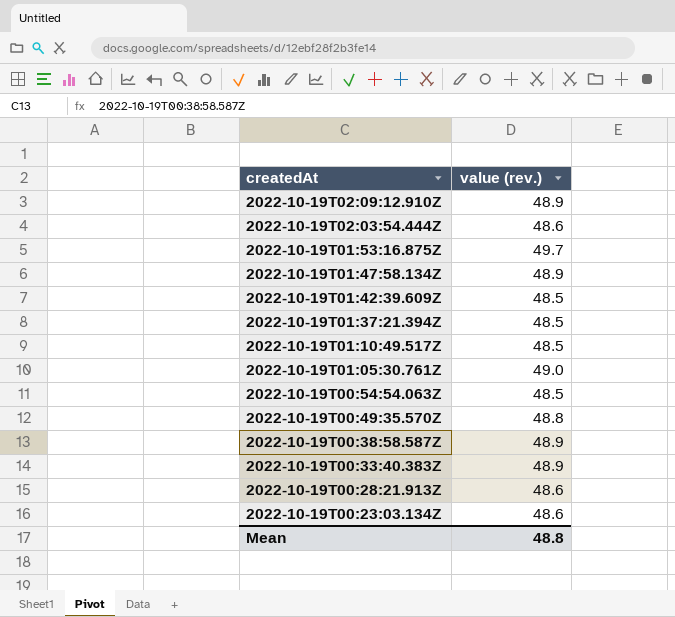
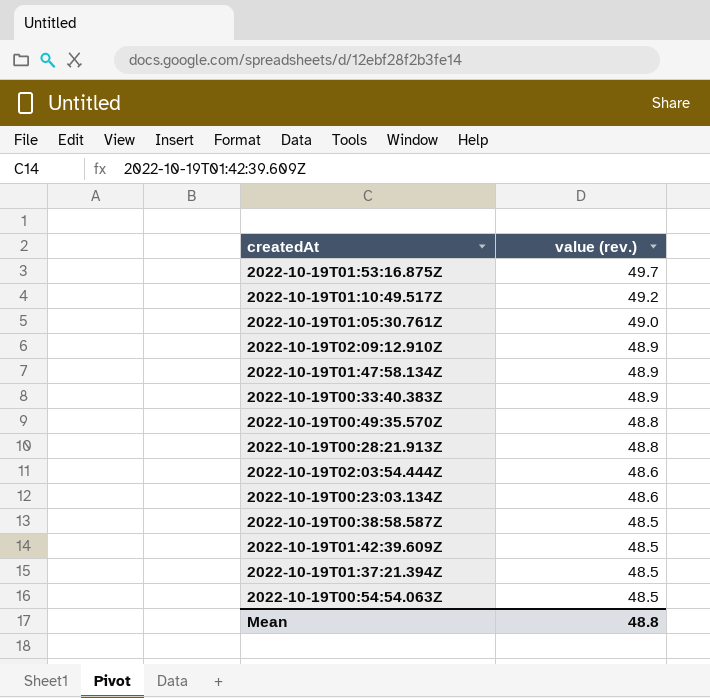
row order: createdAt descending -> value (rev.) descending
2022-10-19T01:10:49.517Z | value (rev.): 48.5 -> 49.2
2022-10-19T00:28:21.913Z | value (rev.): 48.6 -> 48.8
2022-10-19T00:38:58.587Z | value (rev.): 48.9 -> 48.5

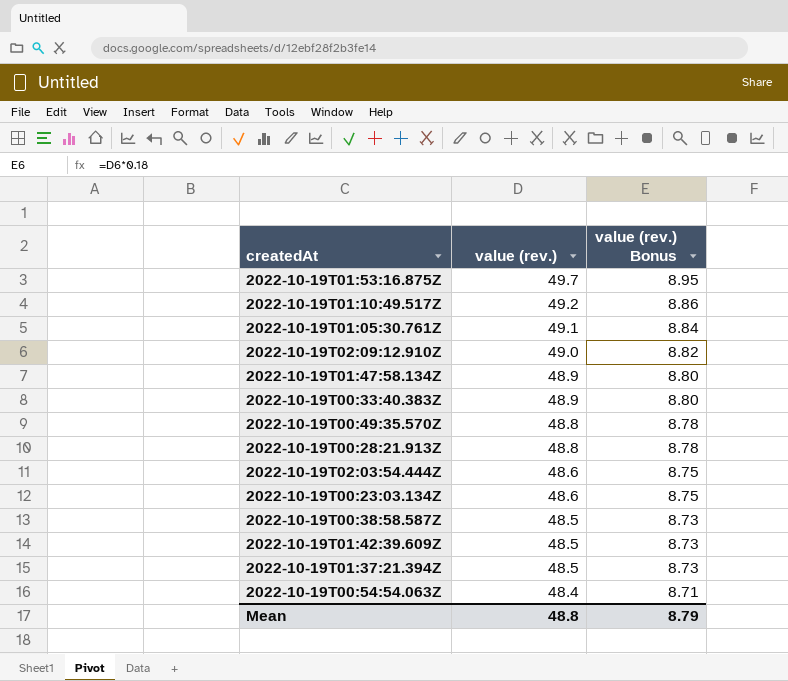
column value (rev.) Bonus | formula: none -> [value (rev.)] * 0.18
2022-10-19T01:05:30.761Z | value (rev.): 49.0 -> 49.1
2022-10-19T02:09:12.910Z | value (rev.): 48.9 -> 49.0
2022-10-19T00:54:54.063Z | value (rev.): 48.5 -> 48.4

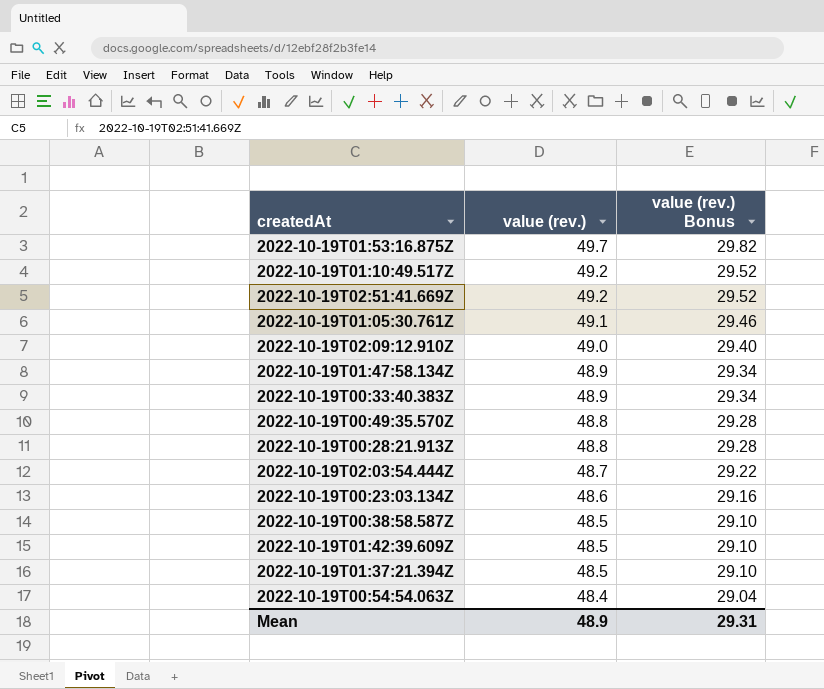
column value (rev.) Bonus | formula: [value (rev.)] * 0.18 -> [value (rev.)] * 0.6
row 2022-10-19T02:51:41.669Z: none -> 49.2 | 29.52
2022-10-19T02:03:54.444Z | value (rev.): 48.6 -> 48.7
Mean | value (rev.): 48.8 -> 48.9
Mean | value (rev.) Bonus: 8.79 -> 29.31

